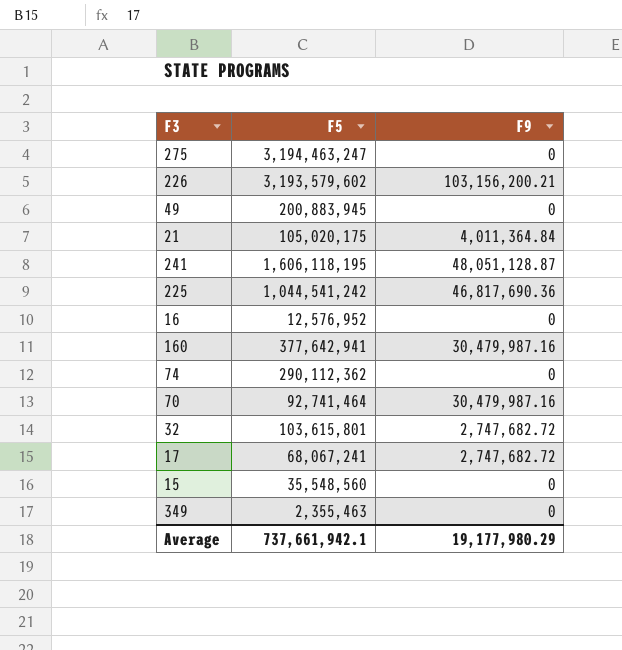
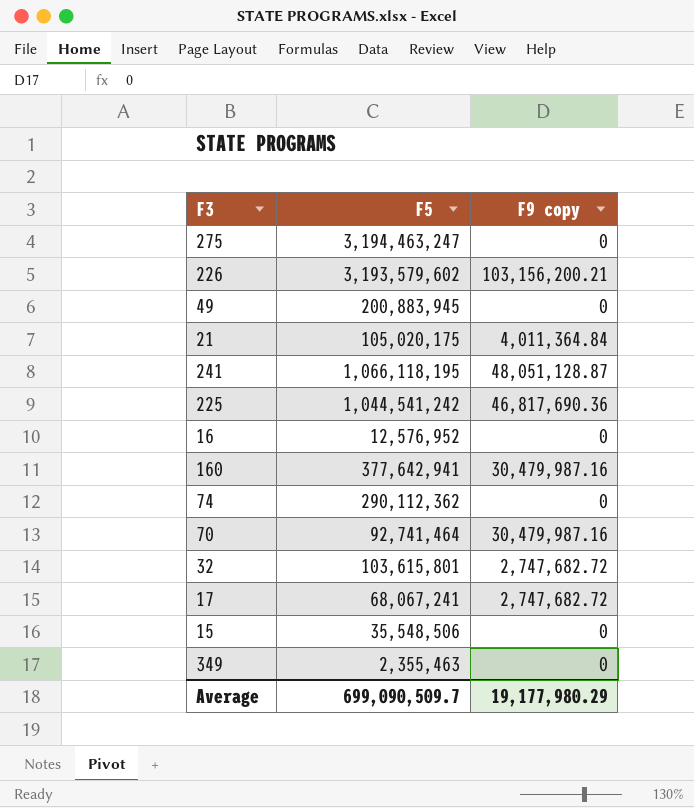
column name: F9 -> F9 copy
241 | F5: 1,606,118,195 -> 1,066,118,195
15 | F5: 35,548,560 -> 35,548,506
Average | F5: 737,661,942.1 -> 699,090,509.7

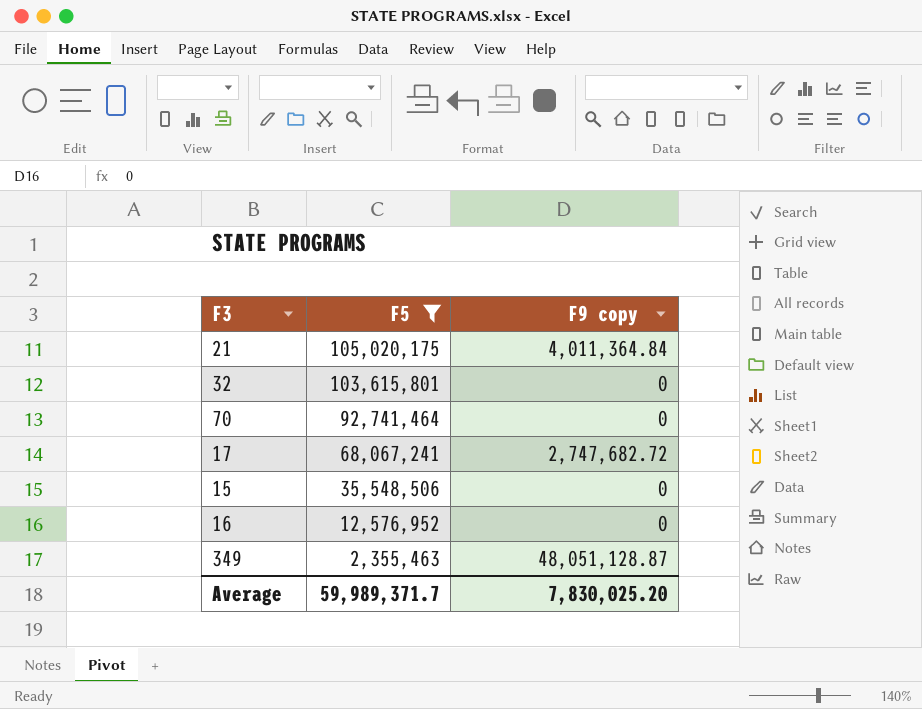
filter: none -> F5 <= 105,020,175
row order: none -> F5 descending
32 | F9 copy: 2,747,682.72 -> 0
70 | F9 copy: 30,479,987.16 -> 0
349 | F9 copy: 0 -> 48,051,128.87
Average | F5: 699,090,509.7 -> 59,989,371.7
Average | F9 copy: 19,177,980.29 -> 7,830,025.20

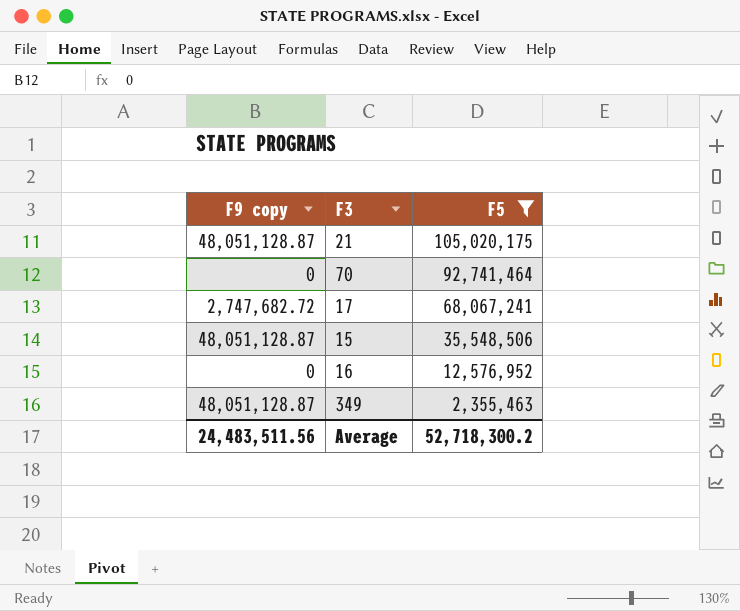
column F9 copy | position: 3 -> 1
row 32: 103,615,801 | 0 -> none
21 | F9 copy: 4,011,364.84 -> 48,051,128.87
15 | F9 copy: 0 -> 48,051,128.87
Average | F9 copy: 7,830,025.20 -> 24,483,511.56
Average | F5: 59,989,371.7 -> 52,718,300.2

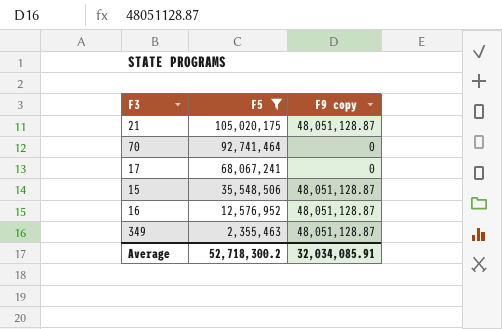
column F9 copy | position: 1 -> 3
17 | F9 copy: 2,747,682.72 -> 0
16 | F9 copy: 0 -> 48,051,128.87
Average | F9 copy: 24,483,511.56 -> 32,034,085.91

